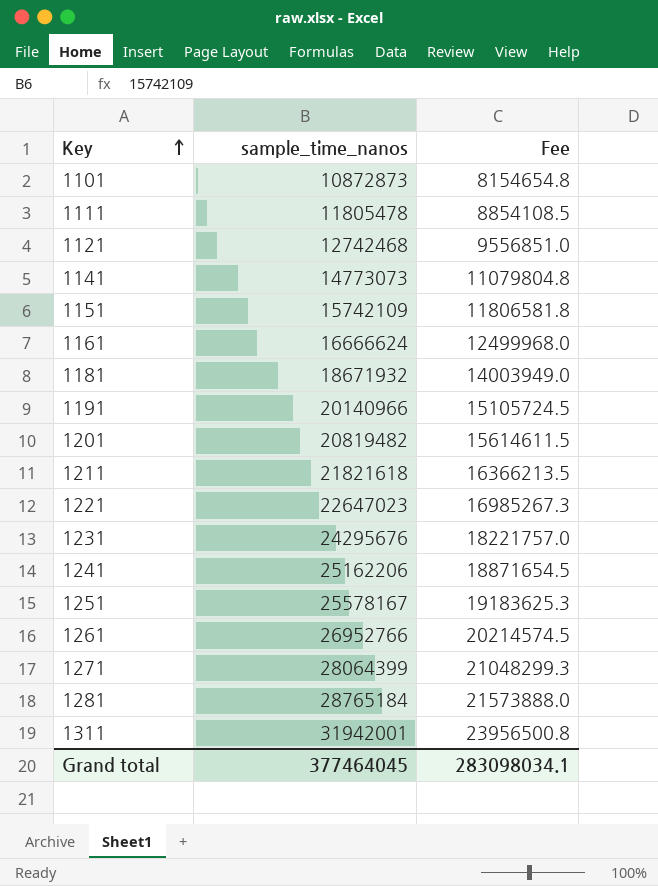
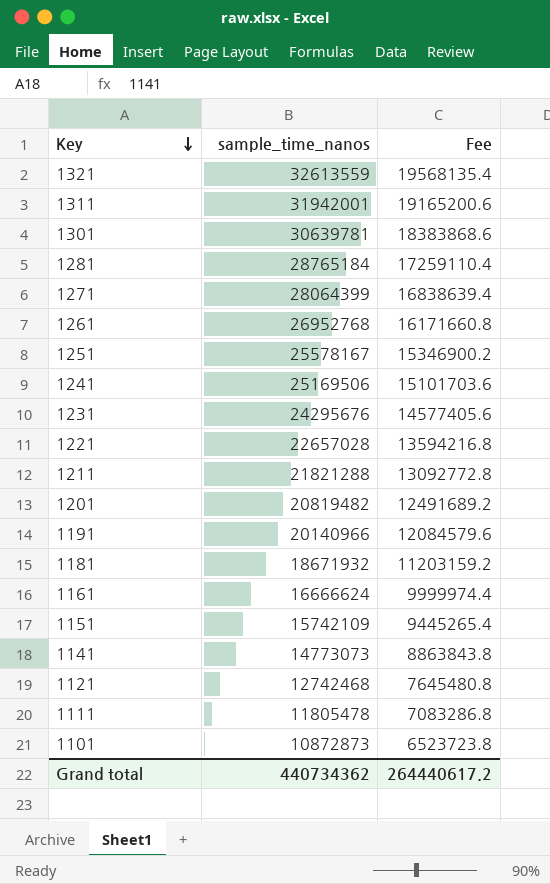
row order: Key ascending -> Key descending
column Fee | formula: [sample_time_nanos] * 0.75 -> [sample_time_nanos] * 0.6
row 1321: none -> 32613559 | 19568135.4
row 1301: none -> 30639781 | 18383868.6
1261 | sample_time_nanos: 26952766 -> 26952768
1241 | sample_time_nanos: 25162206 -> 25169506
1221 | sample_time_nanos: 22647023 -> 22657028
1211 | sample_time_nanos: 21821618 -> 21821288
Grand total | sample_time_nanos: 377464045 -> 440734362
Grand total | Fee: 283098034.1 -> 264440617.2

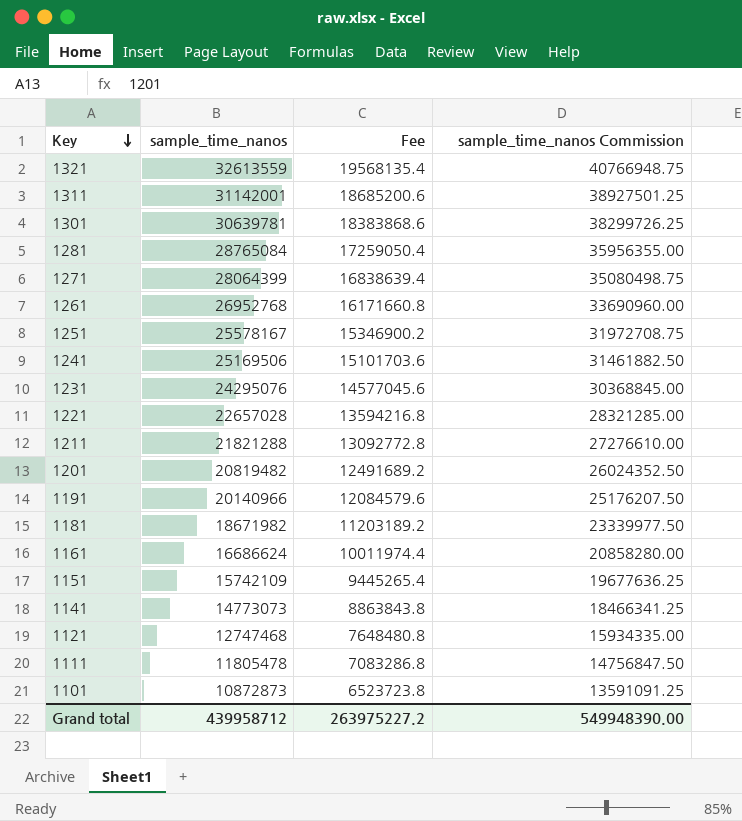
column sample_time_nanos Commission | formula: none -> [sample_time_nanos] * 1.25
1311 | sample_time_nanos: 31942001 -> 31142001
1311 | Fee: 19165200.6 -> 18685200.6
1281 | sample_time_nanos: 28765184 -> 28765084
1281 | Fee: 17259110.4 -> 17259050.4
1231 | sample_time_nanos: 24295676 -> 24295076
1231 | Fee: 14577405.6 -> 14577045.6
1181 | sample_time_nanos: 18671932 -> 18671982
1181 | Fee: 11203159.2 -> 11203189.2
1161 | sample_time_nanos: 16666624 -> 16686624
1161 | Fee: 9999974.4 -> 10011974.4
1121 | sample_time_nanos: 12742468 -> 12747468
1121 | Fee: 7645480.8 -> 7648480.8
Grand total | sample_time_nanos: 440734362 -> 439958712
Grand total | Fee: 264440617.2 -> 263975227.2

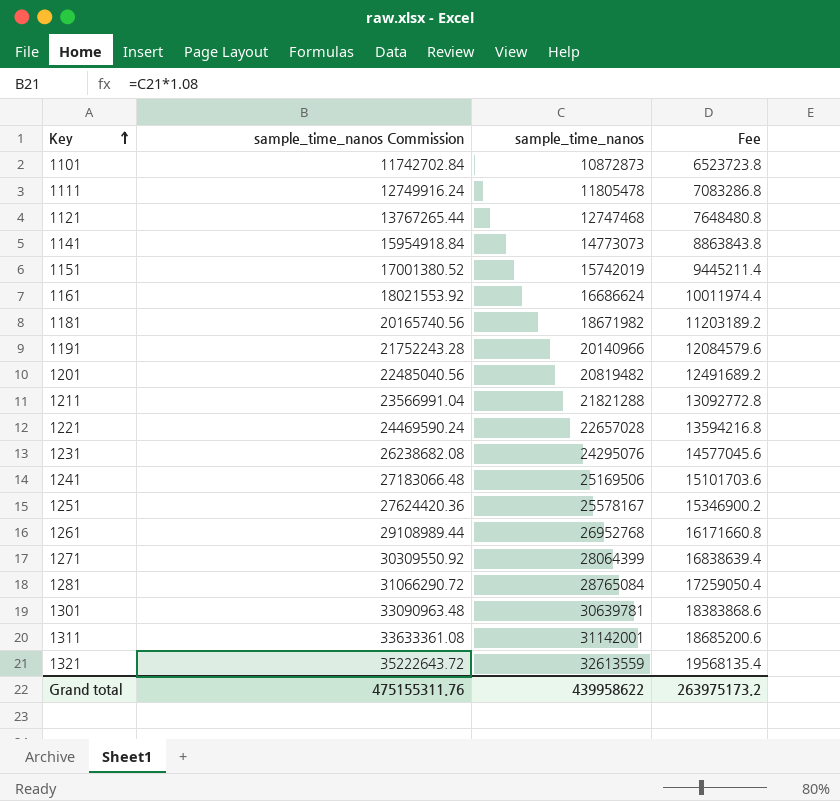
row order: Key descending -> Key ascending
column sample_time_nanos Commission | formula: [sample_time_nanos] * 1.25 -> [sample_time_nanos] * 1.08
column sample_time_nanos Commission | position: 4 -> 2
1151 | sample_time_nanos: 15742109 -> 15742019
1151 | Fee: 9445265.4 -> 9445211.4
Grand total | sample_time_nanos Commission: 549948390.00 -> 475155311.76
Grand total | sample_time_nanos: 439958712 -> 439958622
Grand total | Fee: 263975227.2 -> 263975173.2

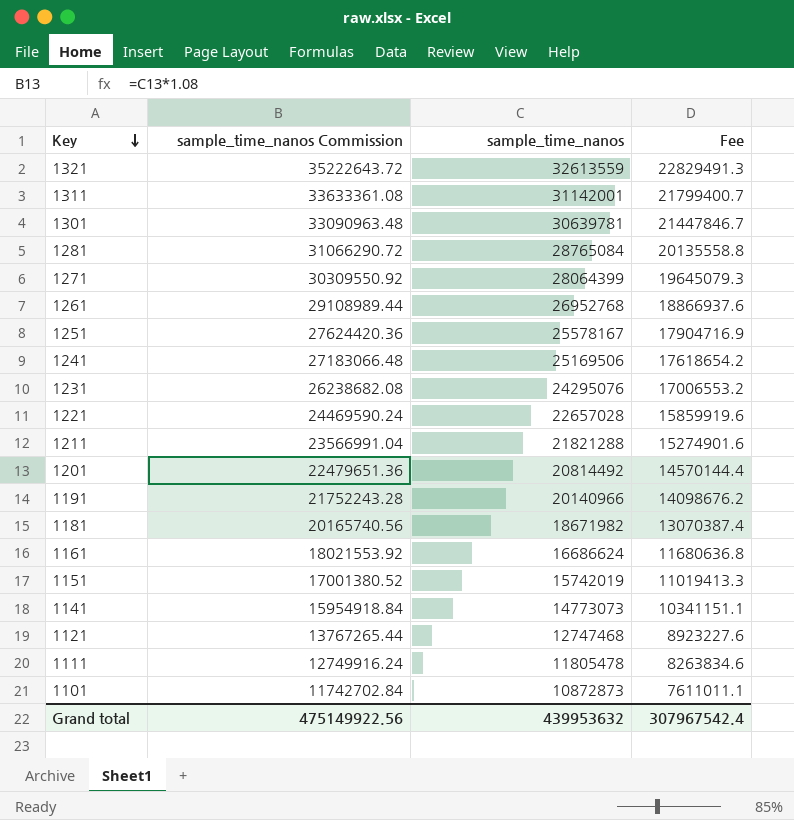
row order: Key ascending -> Key descending
column Fee | formula: [sample_time_nanos] * 0.6 -> [sample_time_nanos] * 0.7
1201 | sample_time_nanos Commission: 22485040.56 -> 22479651.36
1201 | sample_time_nanos: 20819482 -> 20814492
Grand total | sample_time_nanos Commission: 475155311.76 -> 475149922.56
Grand total | sample_time_nanos: 439958622 -> 439953632
Grand total | Fee: 263975173.2 -> 307967542.4

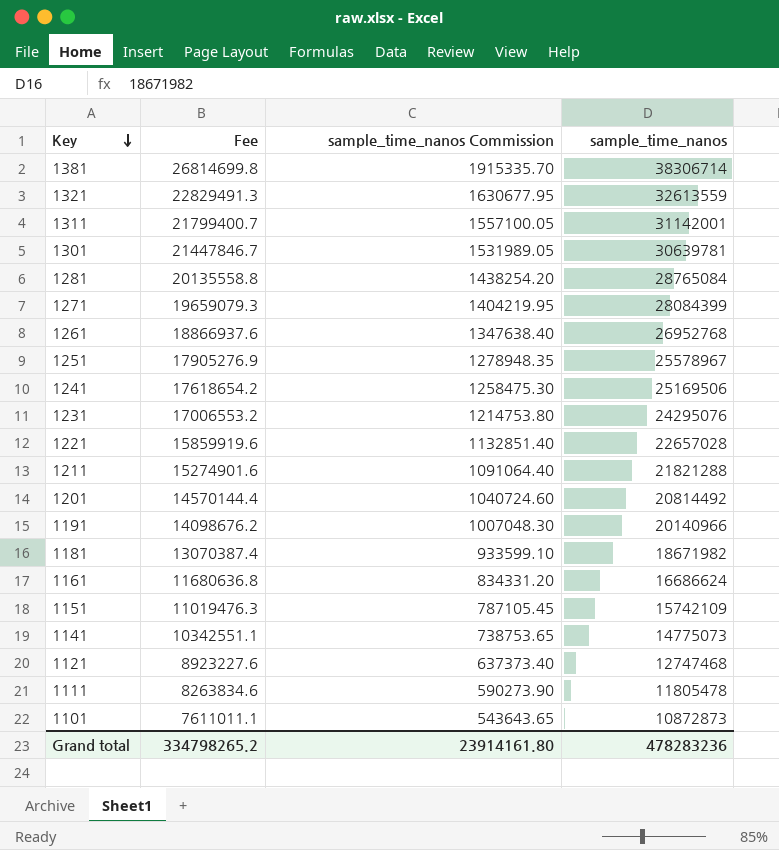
column Fee | position: 4 -> 2
column sample_time_nanos Commission | formula: [sample_time_nanos] * 1.08 -> [sample_time_nanos] * 0.05
row 1381: none -> 26814699.8 | 1915335.70 | 38306714
1271 | Fee: 19645079.3 -> 19659079.3
1271 | sample_time_nanos: 28064399 -> 28084399
1251 | Fee: 17904716.9 -> 17905276.9
1251 | sample_time_nanos: 25578167 -> 25578967
1151 | Fee: 11019413.3 -> 11019476.3
1151 | sample_time_nanos: 15742019 -> 15742109
1141 | Fee: 10341151.1 -> 10342551.1
1141 | sample_time_nanos: 14773073 -> 14775073
Grand total | Fee: 307967542.4 -> 334798265.2
Grand total | sample_time_nanos Commission: 475149922.56 -> 23914161.80
Grand total | sample_time_nanos: 439953632 -> 478283236

